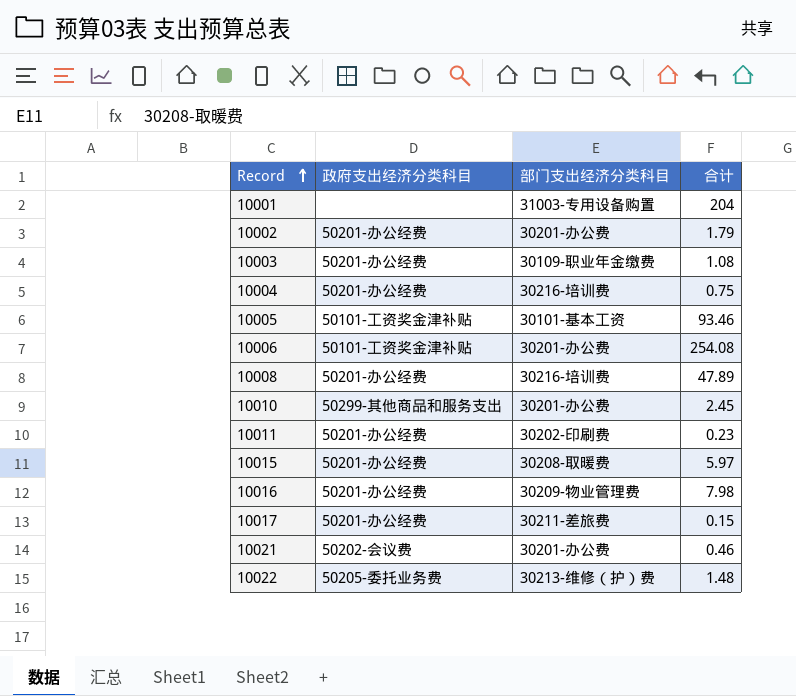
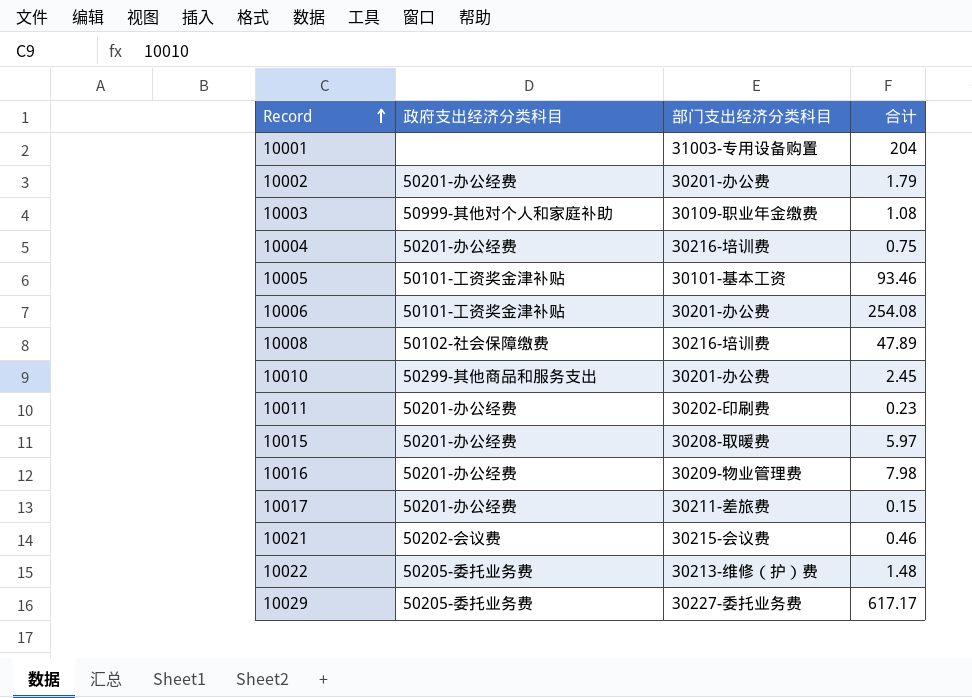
10003 | 政府支出经济分类科目: 50201-办公经费 -> 50999-其他对个人和家庭补助
10008 | 政府支出经济分类科目: 50201-办公经费 -> 50102-社会保障缴费
10021 | 部门支出经济分类科目: 30201-办公费 -> 30215-会议费
row 10029: none -> 50205-委托业务费 | 30227-委托业务费 | 617.17

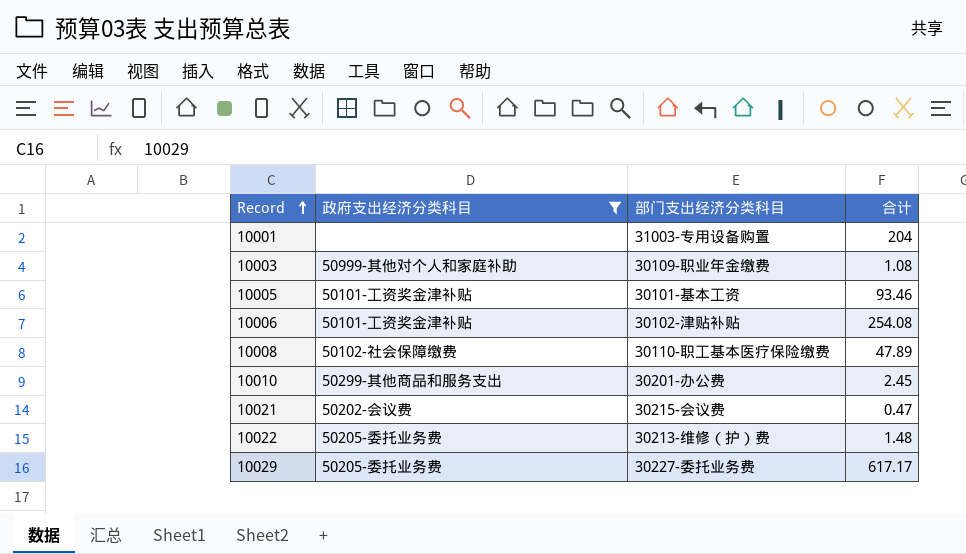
filter: none -> 政府支出经济分类科目 != 50201-办公经费
10006 | 部门支出经济分类科目: 30201-办公费 -> 30102-津贴补贴
10008 | 部门支出经济分类科目: 30216-培训费 -> 30110-职工基本医疗保险缴费
10021 | 合计: 0.46 -> 0.47

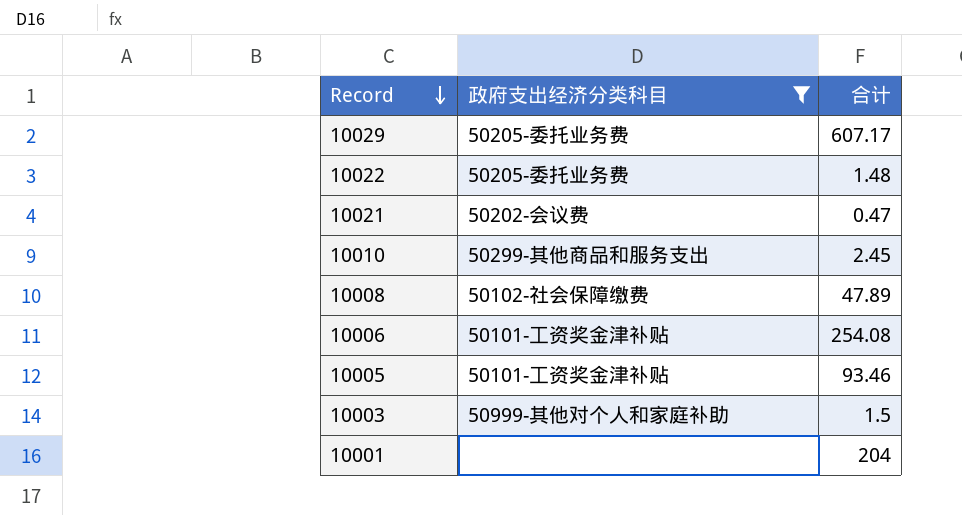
row order: Record ascending -> Record descending
column 部门支出经济分类科目 | position: 3 -> none
10029 | 合计: 617.17 -> 607.17
10003 | 合计: 1.08 -> 1.5

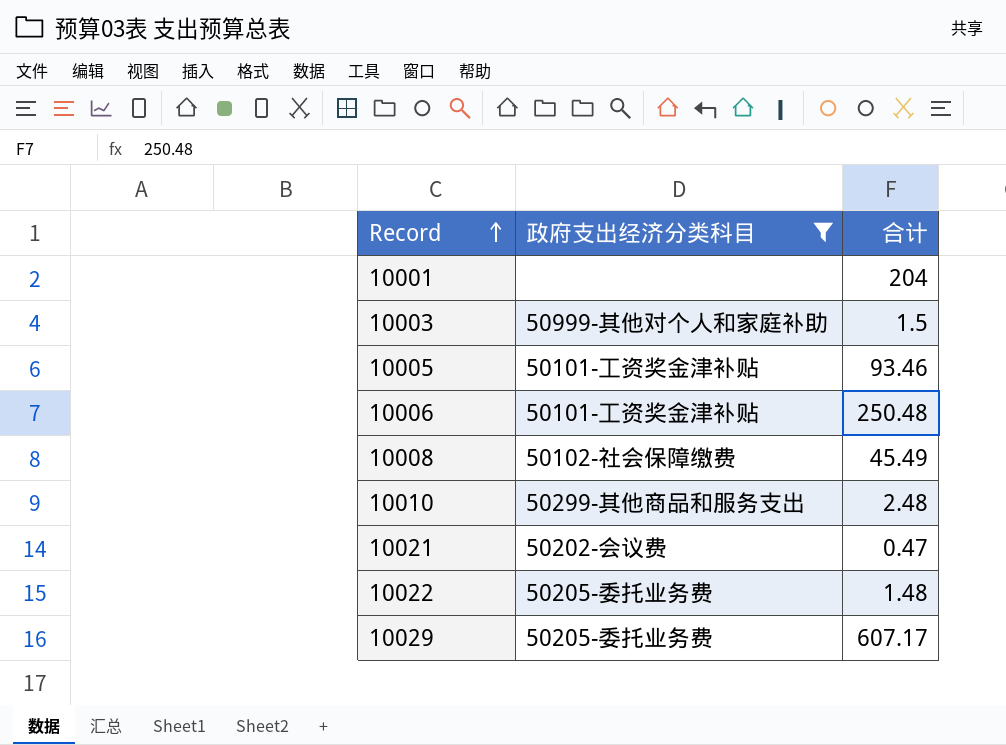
row order: Record descending -> Record ascending
10006 | 合计: 254.08 -> 250.48
10008 | 合计: 47.89 -> 45.49
10010 | 合计: 2.45 -> 2.48

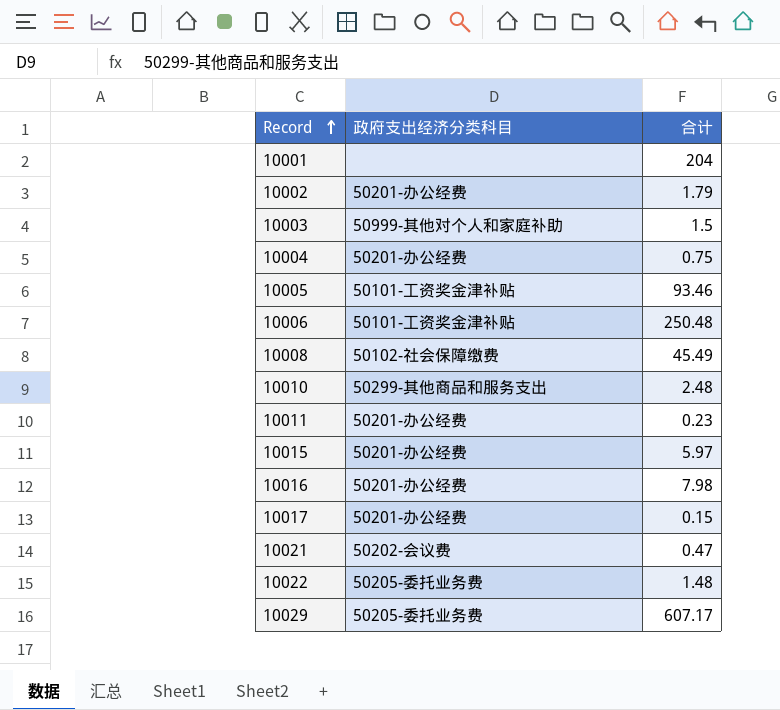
filter: 政府支出经济分类科目 != 50201-办公经费 -> none

